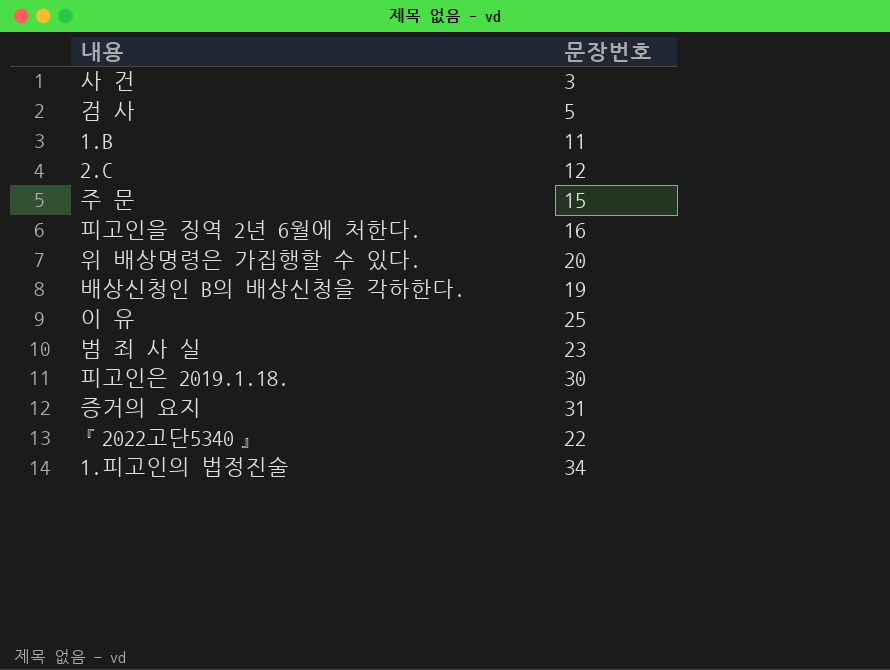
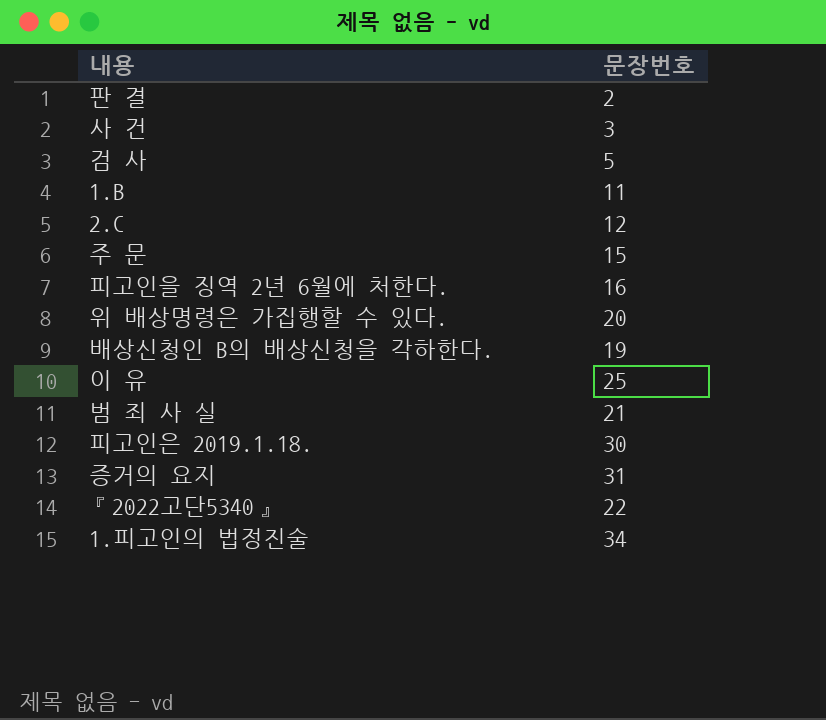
row 판 결: none -> 2
범 죄 사 실 | 문장번호: 23 -> 21

